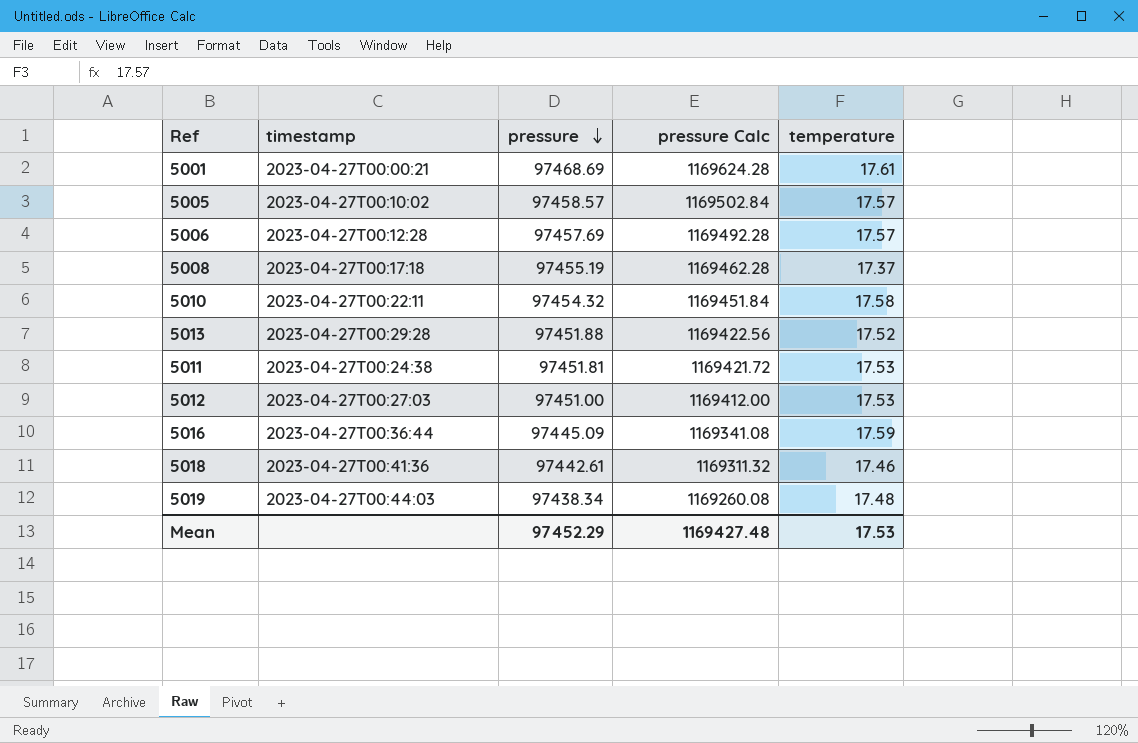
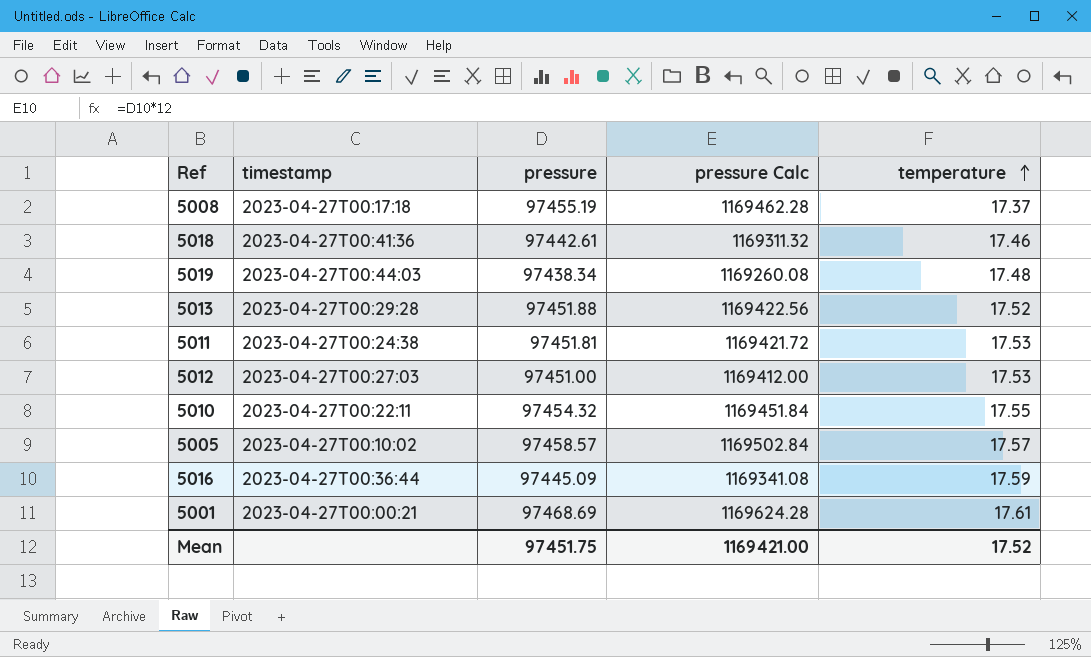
row order: pressure descending -> temperature ascending
row 5006: 2023-04-27T00:12:28 | 97457.69 | 1169492.28 | 17.57 -> none
5010 | temperature: 17.58 -> 17.55
Mean | pressure: 97452.29 -> 97451.75
Mean | pressure Calc: 1169427.48 -> 1169421.00
Mean | temperature: 17.53 -> 17.52

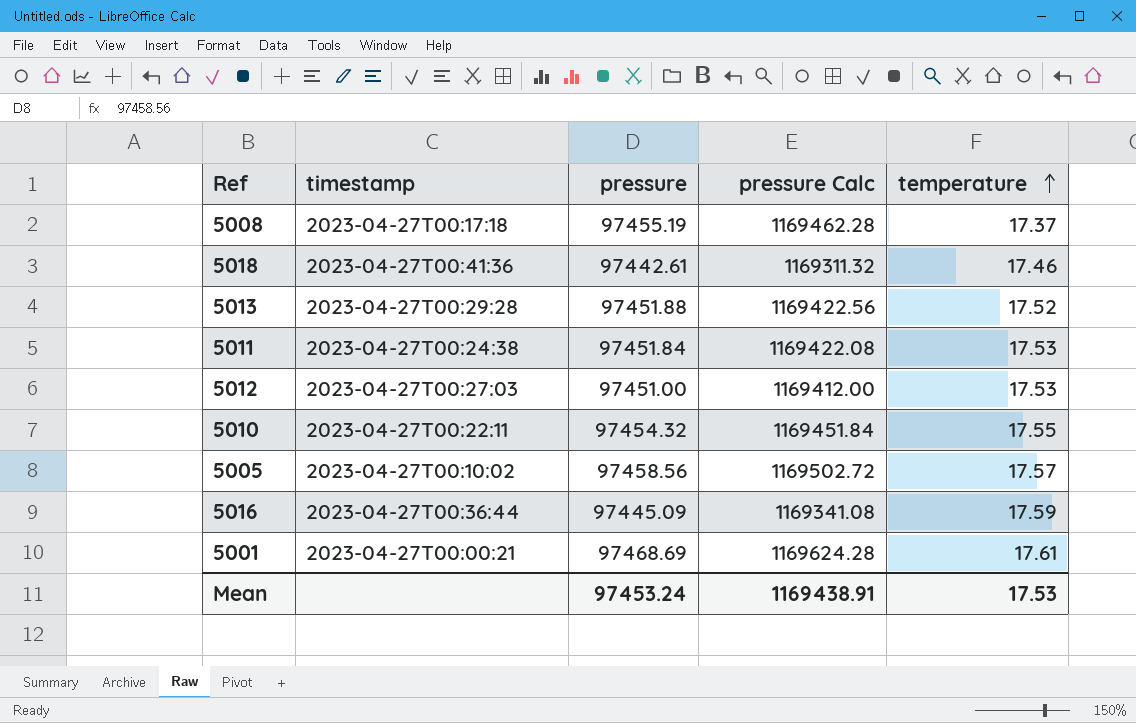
row 5019: 2023-04-27T00:44:03 | 97438.34 | 1169260.08 | 17.48 -> none
5011 | pressure: 97451.81 -> 97451.84
5011 | pressure Calc: 1169421.72 -> 1169422.08
5005 | pressure: 97458.57 -> 97458.56
5005 | pressure Calc: 1169502.84 -> 1169502.72
Mean | pressure: 97451.75 -> 97453.24
Mean | pressure Calc: 1169421.00 -> 1169438.91
Mean | temperature: 17.52 -> 17.53

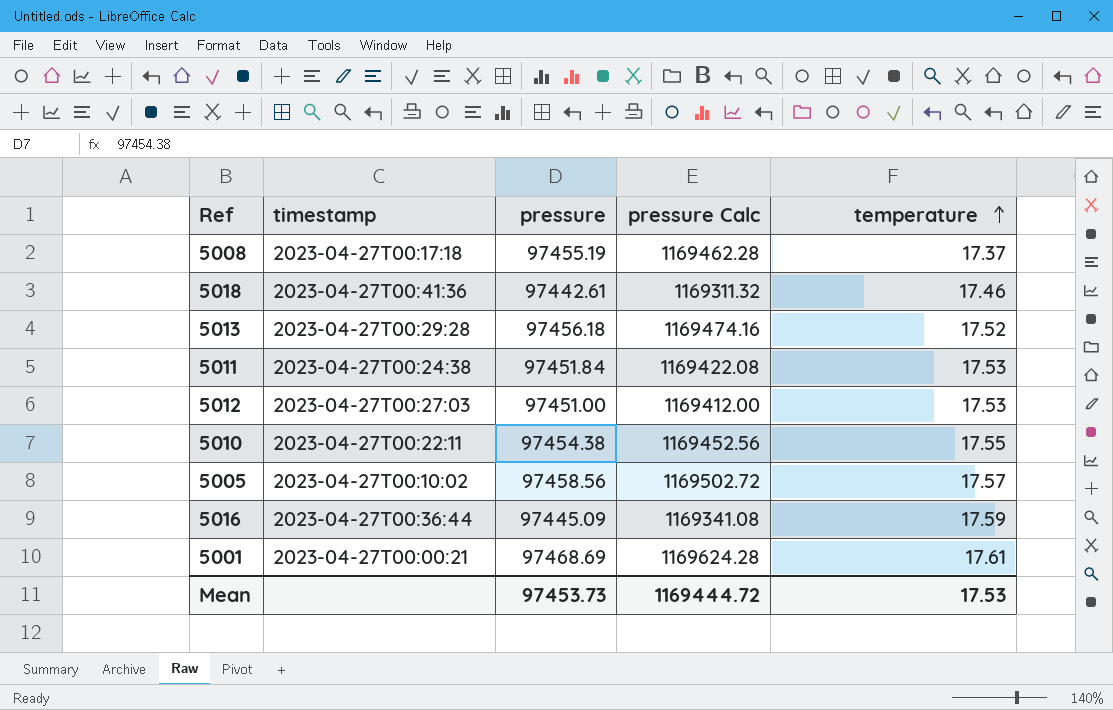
5013 | pressure: 97451.88 -> 97456.18
5013 | pressure Calc: 1169422.56 -> 1169474.16
5010 | pressure: 97454.32 -> 97454.38
5010 | pressure Calc: 1169451.84 -> 1169452.56
Mean | pressure: 97453.24 -> 97453.73
Mean | pressure Calc: 1169438.91 -> 1169444.72

